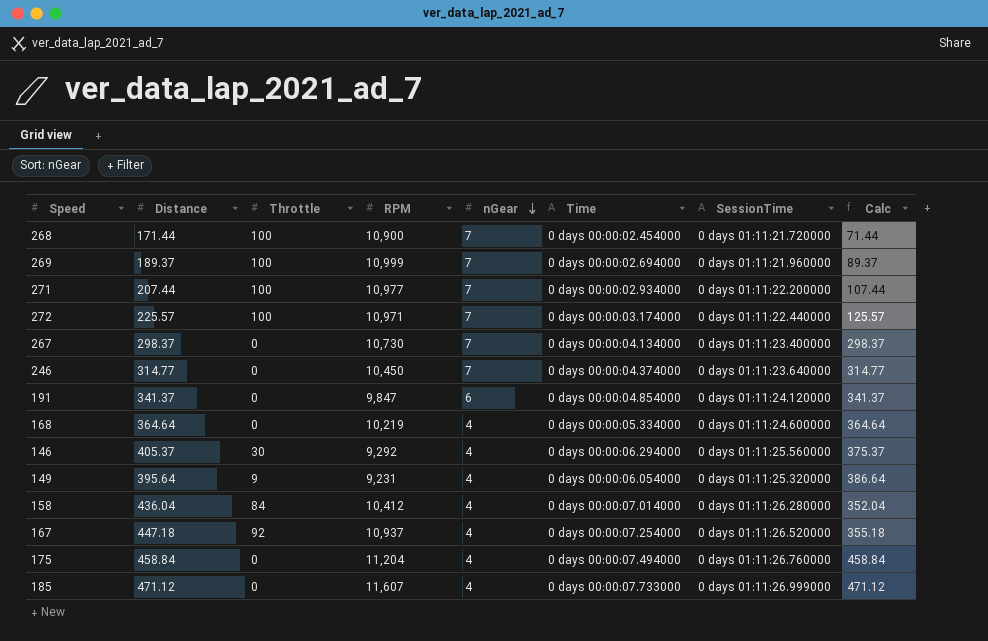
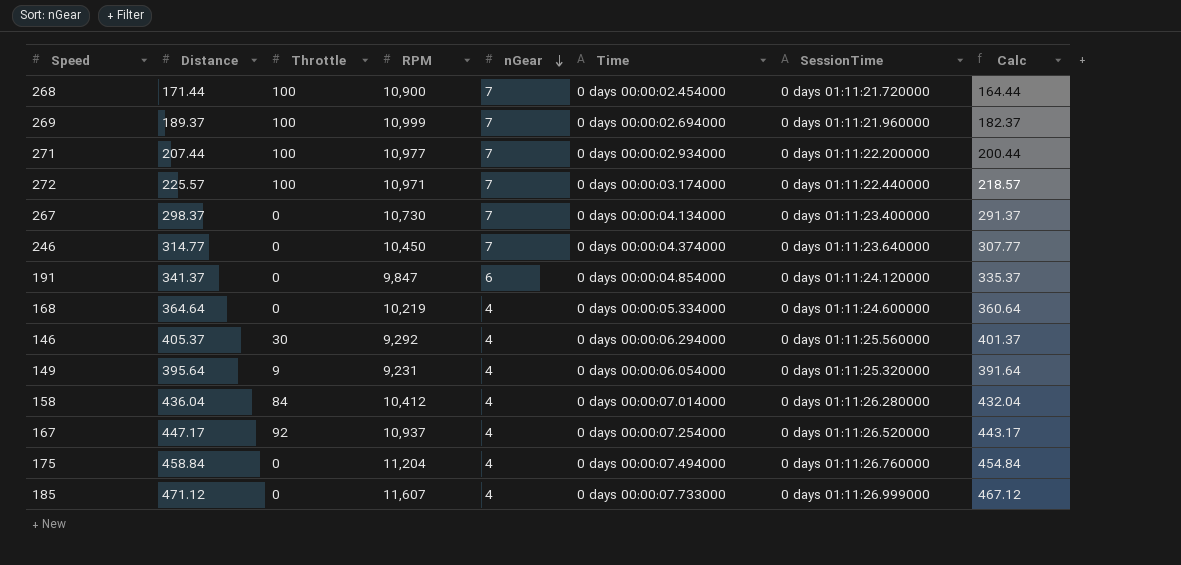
column Calc | formula: [Distance] - [Throttle] -> [Distance] - [nGear]
167 | Distance: 447.18 -> 447.17

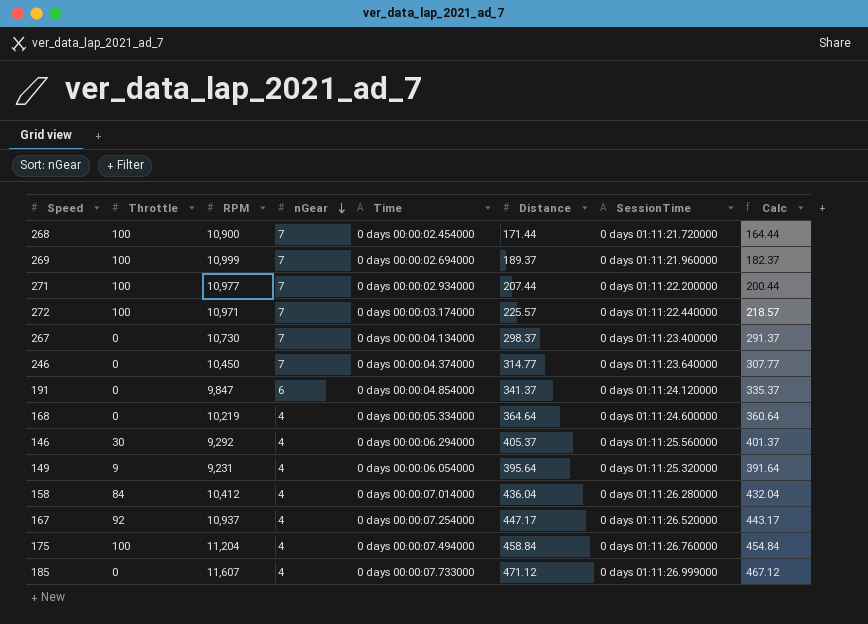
column Distance | position: 2 -> 6
175 | Throttle: 0 -> 100

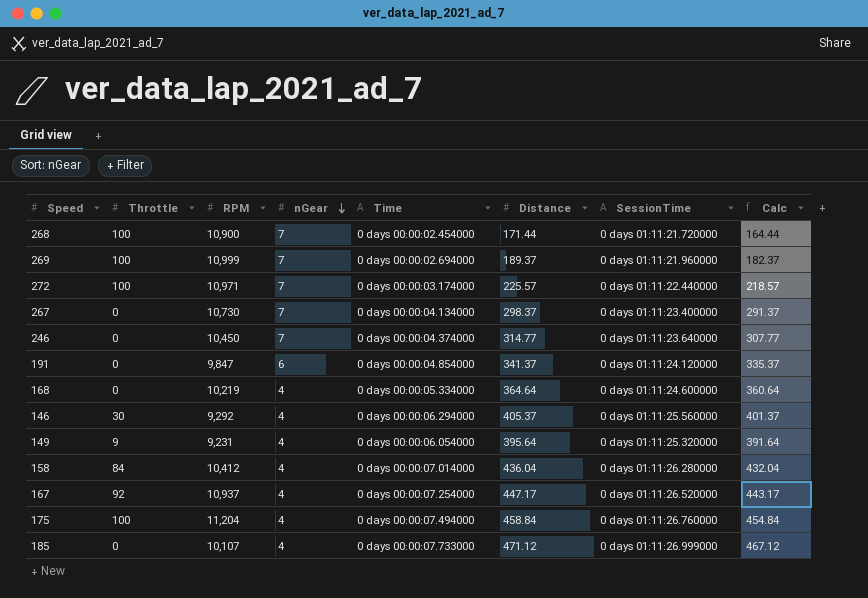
row 271: 100 | 10,977 | 7 | 0 days 00:00:02.934000 | 207.44 | 0 days 01:11:22.200000 | 200.44 -> none
185 | RPM: 11,607 -> 10,107

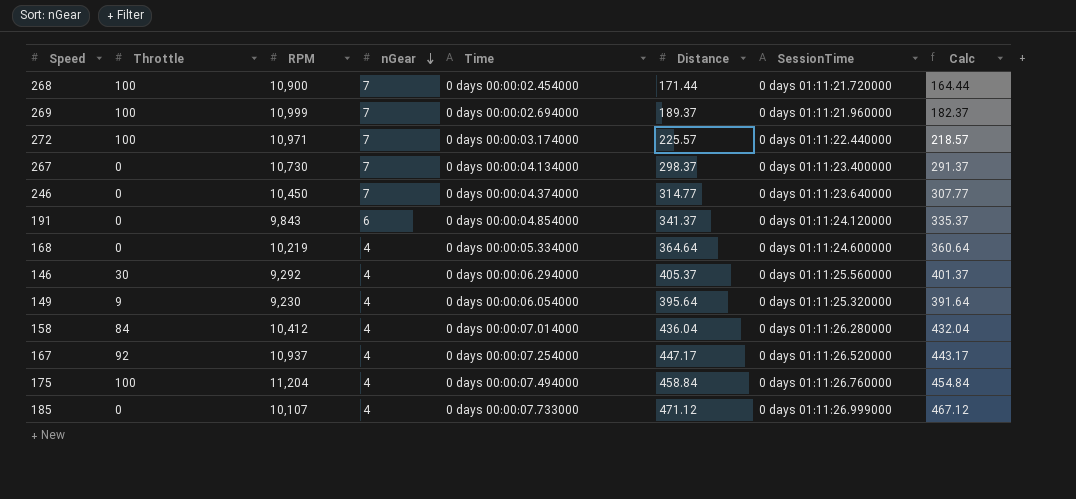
191 | RPM: 9,847 -> 9,843
149 | RPM: 9,231 -> 9,230

